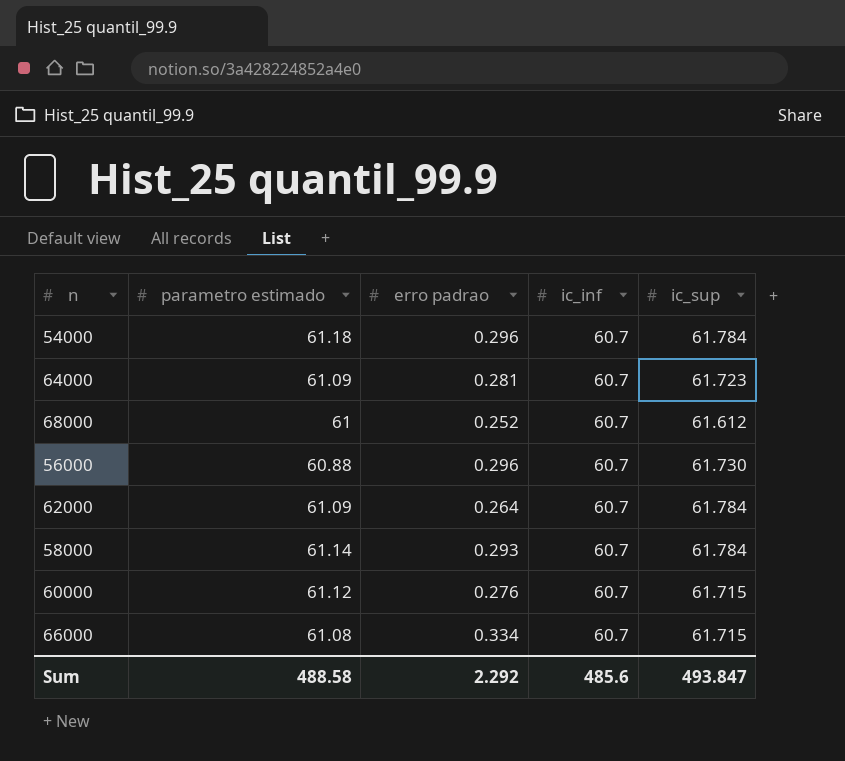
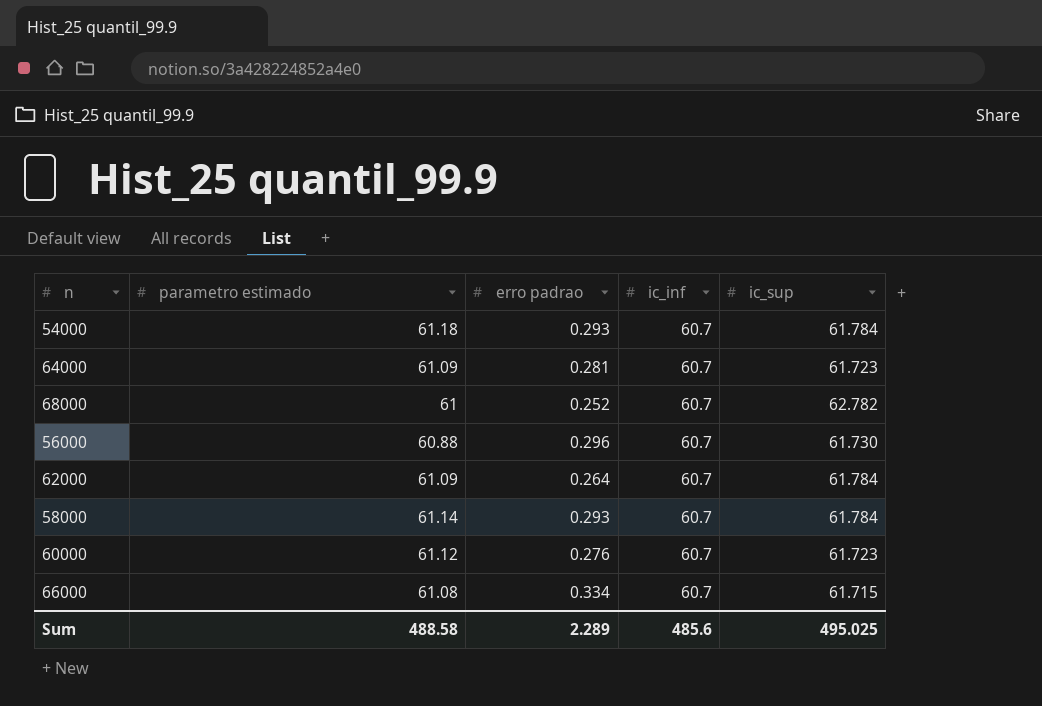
54000 | erro padrao: 0.296 -> 0.293
68000 | ic_sup: 61.612 -> 62.782
60000 | ic_sup: 61.715 -> 61.723
Sum | erro padrao: 2.292 -> 2.289
Sum | ic_sup: 493.847 -> 495.025

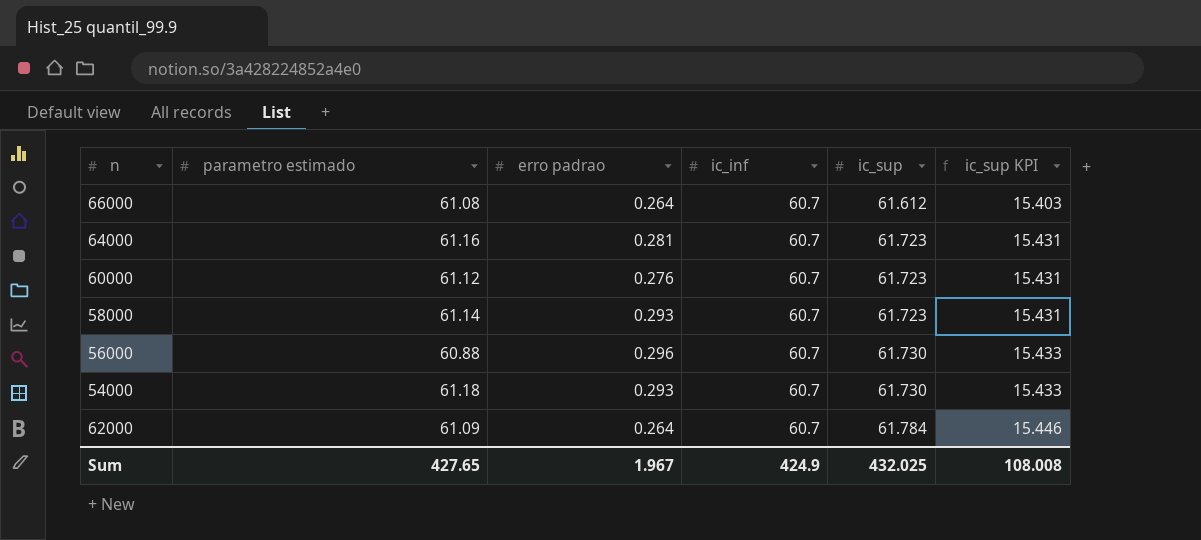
row order: none -> ic_sup ascending
column ic_sup KPI | formula: none -> [ic_sup] * 0.25
row 68000: 61 | 0.252 | 60.7 | 62.782 -> none
66000 | erro padrao: 0.334 -> 0.264
66000 | ic_sup: 61.715 -> 61.612
64000 | parametro estimado: 61.09 -> 61.16
58000 | ic_sup: 61.784 -> 61.723
54000 | ic_sup: 61.784 -> 61.730
Sum | parametro estimado: 488.58 -> 427.65
Sum | erro padrao: 2.289 -> 1.967
Sum | ic_inf: 485.6 -> 424.9
Sum | ic_sup: 495.025 -> 432.025

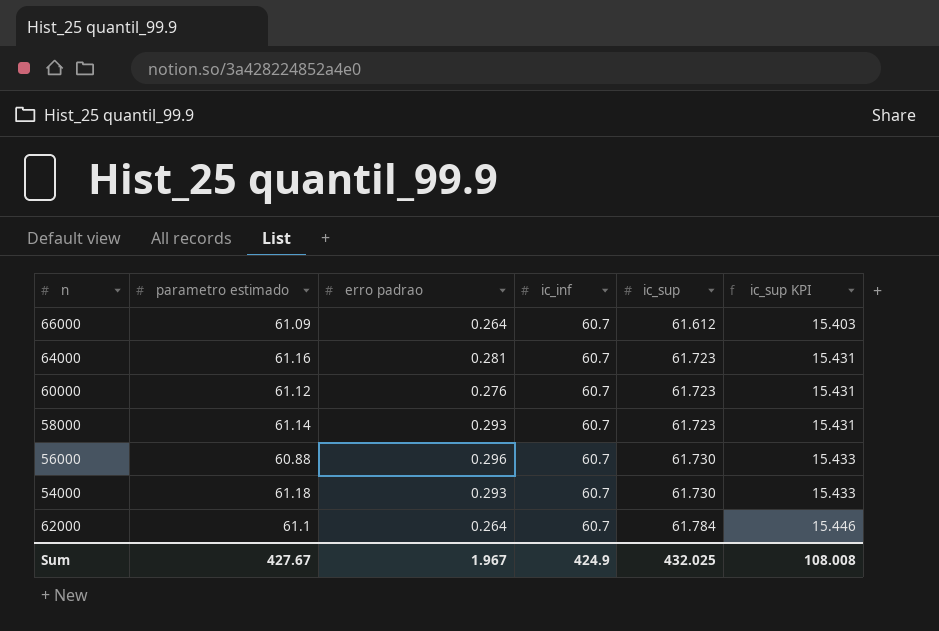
66000 | parametro estimado: 61.08 -> 61.09
62000 | parametro estimado: 61.09 -> 61.1
Sum | parametro estimado: 427.65 -> 427.67

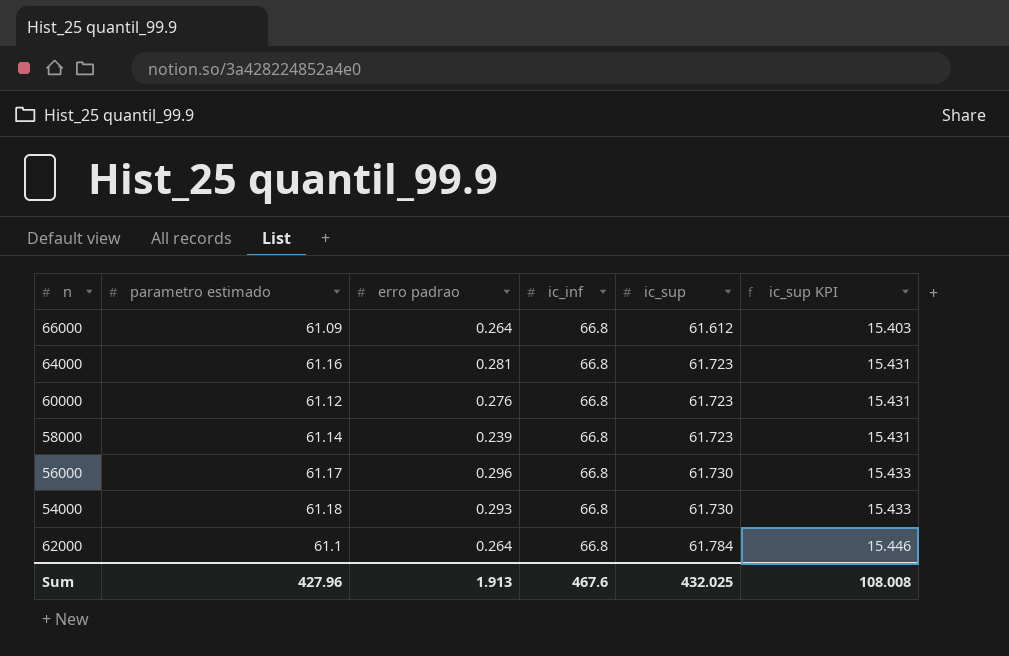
66000 | ic_inf: 60.7 -> 66.8
64000 | ic_inf: 60.7 -> 66.8
60000 | ic_inf: 60.7 -> 66.8
58000 | erro padrao: 0.293 -> 0.239
58000 | ic_inf: 60.7 -> 66.8
56000 | parametro estimado: 60.88 -> 61.17
56000 | ic_inf: 60.7 -> 66.8
54000 | ic_inf: 60.7 -> 66.8
62000 | ic_inf: 60.7 -> 66.8
Sum | parametro estimado: 427.67 -> 427.96
Sum | erro padrao: 1.967 -> 1.913
Sum | ic_inf: 424.9 -> 467.6

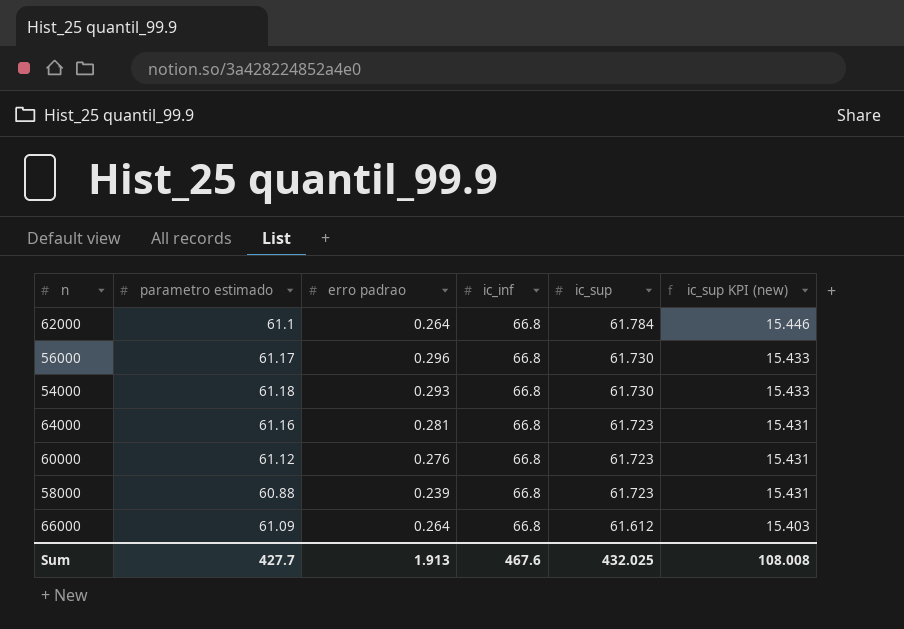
row order: ic_sup ascending -> ic_sup descending
column name: ic_sup KPI -> ic_sup KPI (new)
58000 | parametro estimado: 61.14 -> 60.88
Sum | parametro estimado: 427.96 -> 427.7

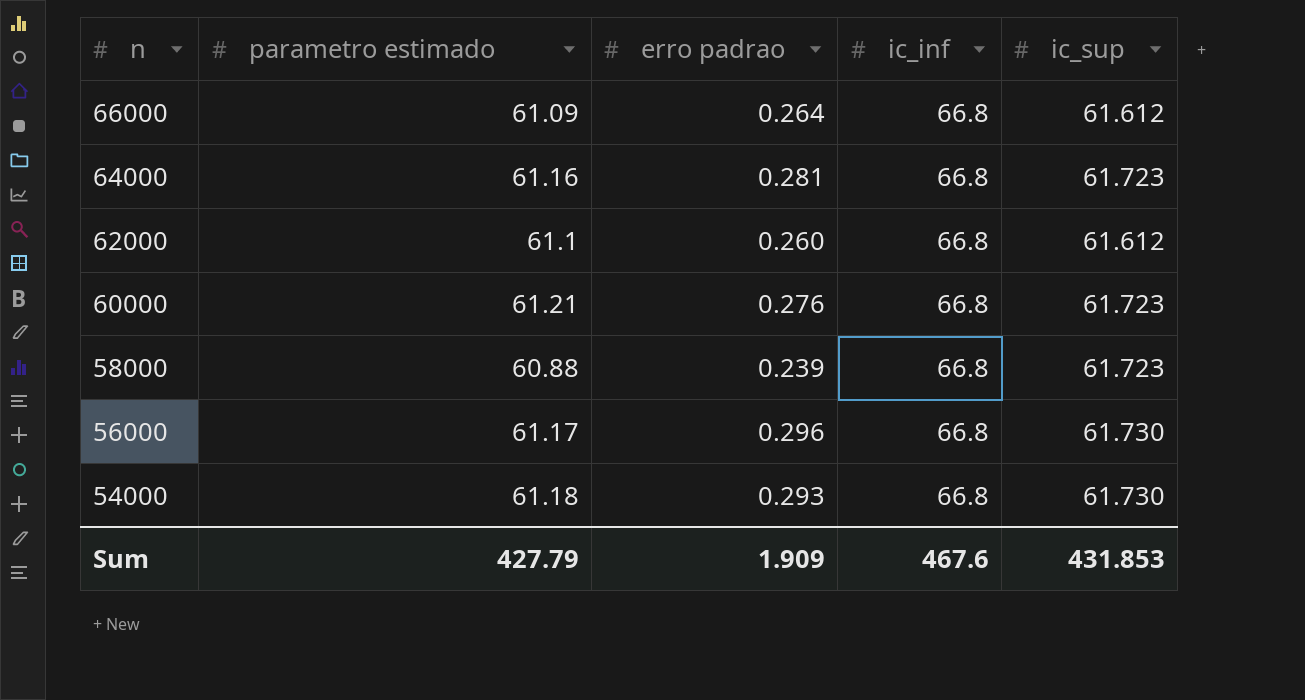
row order: ic_sup descending -> n descending
column ic_sup KPI (new) | formula: [ic_sup] * 0.25 -> none
62000 | erro padrao: 0.264 -> 0.260
62000 | ic_sup: 61.784 -> 61.612
60000 | parametro estimado: 61.12 -> 61.21
Sum | parametro estimado: 427.7 -> 427.79
Sum | erro padrao: 1.913 -> 1.909
Sum | ic_sup: 432.025 -> 431.853

